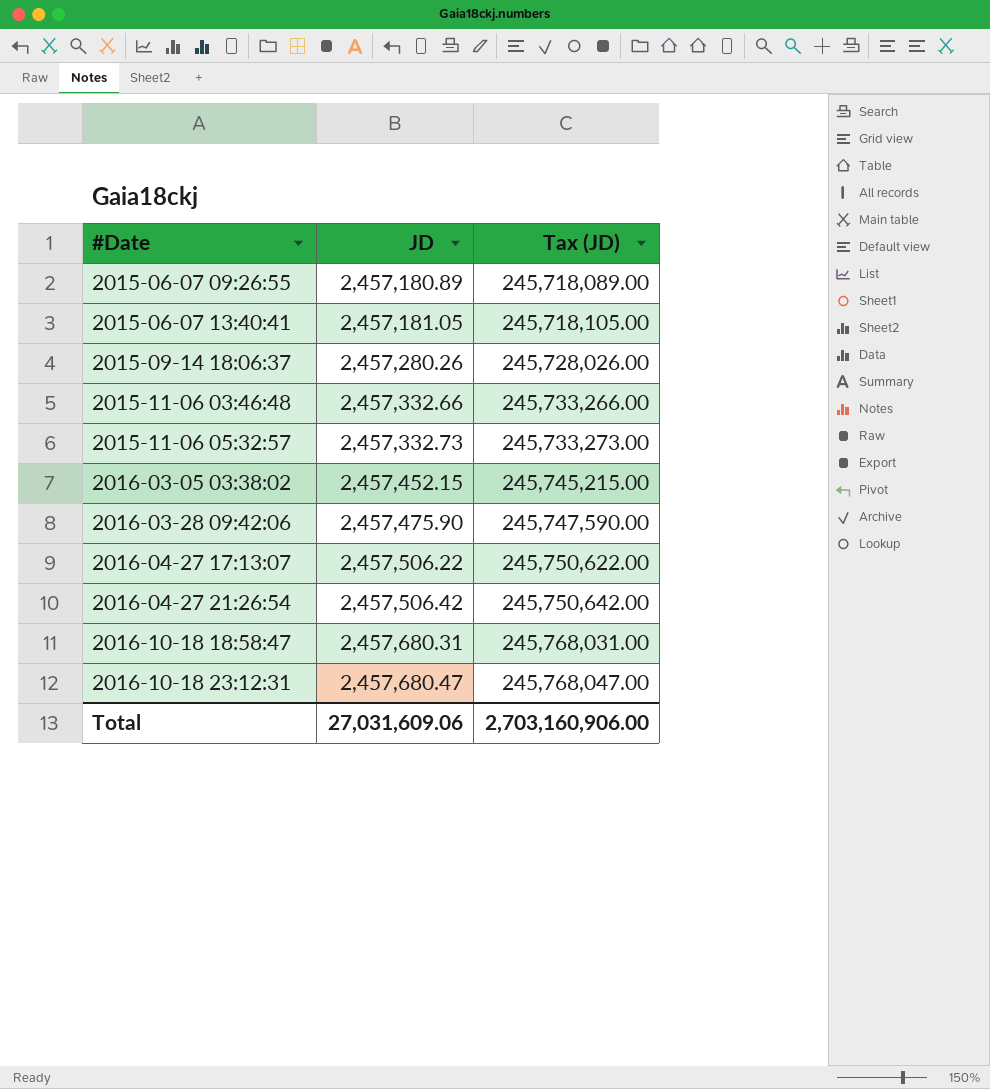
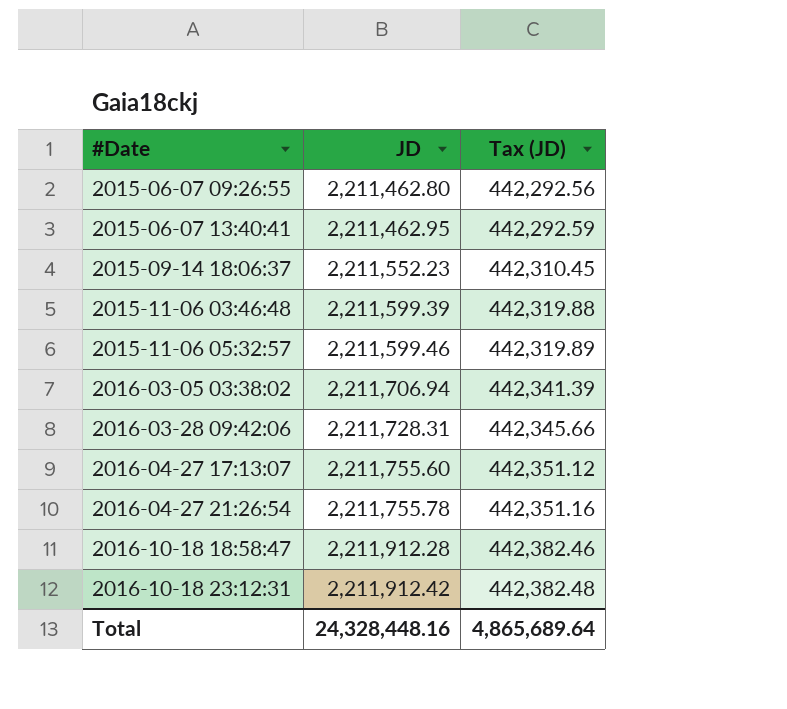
column Tax (JD) | formula: [JD] * 100 -> [JD] * 0.2
2015-06-07 09:26:55 | JD: 2,457,180.89 -> 2,211,462.80
2015-06-07 13:40:41 | JD: 2,457,181.05 -> 2,211,462.95
2015-09-14 18:06:37 | JD: 2,457,280.26 -> 2,211,552.23
2015-11-06 03:46:48 | JD: 2,457,332.66 -> 2,211,599.39
2015-11-06 05:32:57 | JD: 2,457,332.73 -> 2,211,599.46
2016-03-05 03:38:02 | JD: 2,457,452.15 -> 2,211,706.94
2016-03-28 09:42:06 | JD: 2,457,475.90 -> 2,211,728.31
2016-04-27 17:13:07 | JD: 2,457,506.22 -> 2,211,755.60
2016-04-27 21:26:54 | JD: 2,457,506.42 -> 2,211,755.78
2016-10-18 18:58:47 | JD: 2,457,680.31 -> 2,211,912.28
2016-10-18 23:12:31 | JD: 2,457,680.47 -> 2,211,912.42
Total | JD: 27,031,609.06 -> 24,328,448.16
Total | Tax (JD): 2,703,160,906.00 -> 4,865,689.64

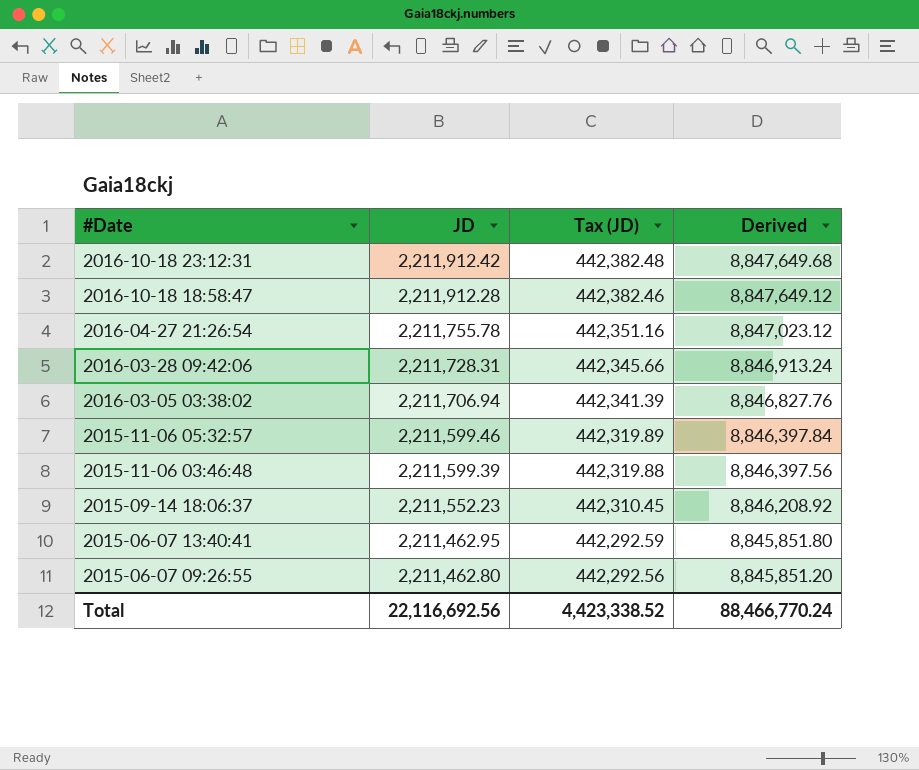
row order: #Date ascending -> #Date descending
column Derived | formula: none -> [JD] * 4
row 2016-04-27 17:13:07: 2,211,755.60 | 442,351.12 -> none
Total | JD: 24,328,448.16 -> 22,116,692.56
Total | Tax (JD): 4,865,689.64 -> 4,423,338.52

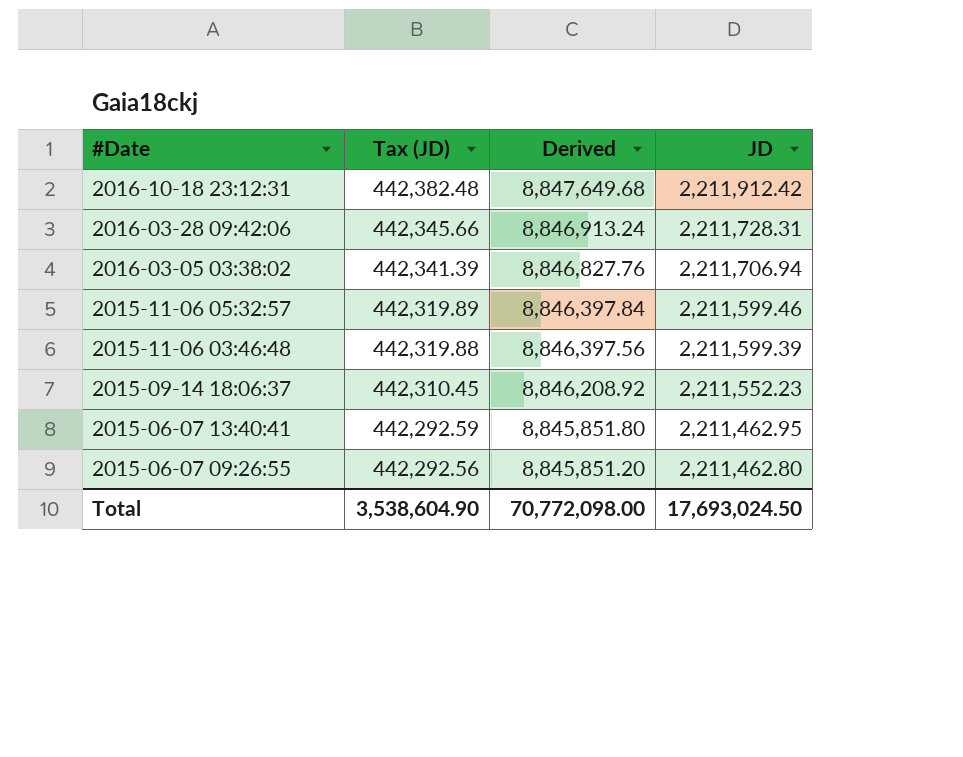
column JD | position: 2 -> 4
row 2016-10-18 18:58:47: 2,211,912.28 | 442,382.46 | 8,847,649.12 -> none
row 2016-04-27 21:26:54: 2,211,755.78 | 442,351.16 | 8,847,023.12 -> none
Total | Tax (JD): 4,423,338.52 -> 3,538,604.90
Total | Derived: 88,466,770.24 -> 70,772,098.00
Total | JD: 22,116,692.56 -> 17,693,024.50

